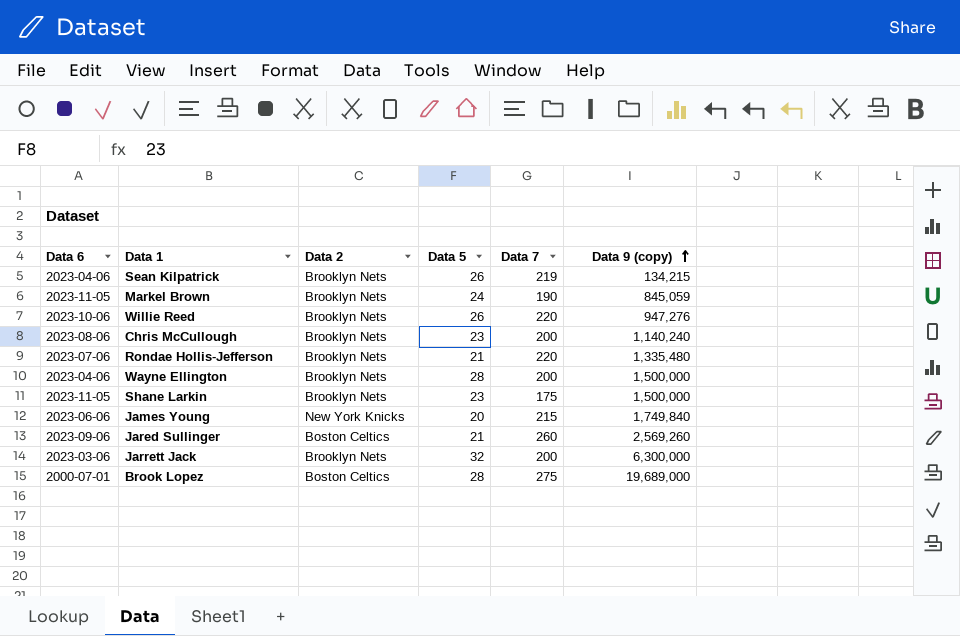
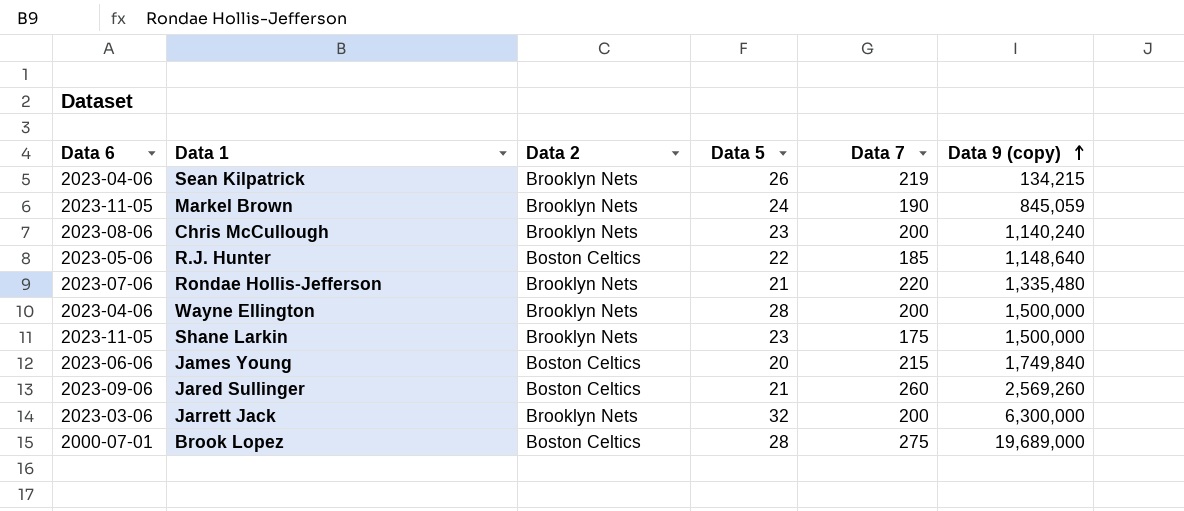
row Willie Reed: 2023-10-06 | Brooklyn Nets | 26 | 220 | 947,276 -> none
row R.J. Hunter: none -> 2023-05-06 | Boston Celtics | 22 | 185 | 1,148,640
James Young | Data 2: New York Knicks -> Boston Celtics

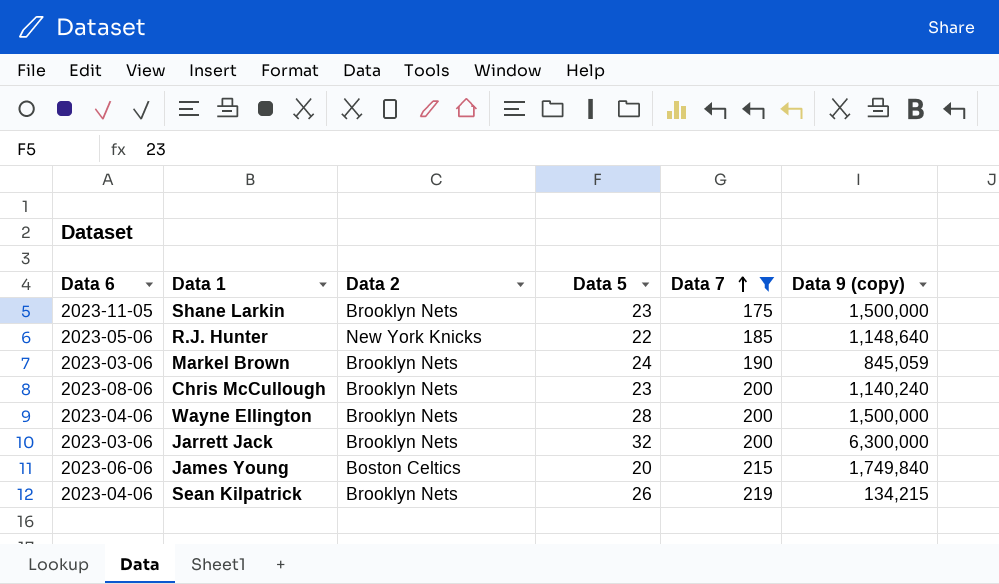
filter: none -> Data 7 <= 219
row order: Data 9 (copy) ascending -> Data 7 ascending
R.J. Hunter | Data 2: Boston Celtics -> New York Knicks
Markel Brown | Data 6: 2023-11-05 -> 2023-03-06

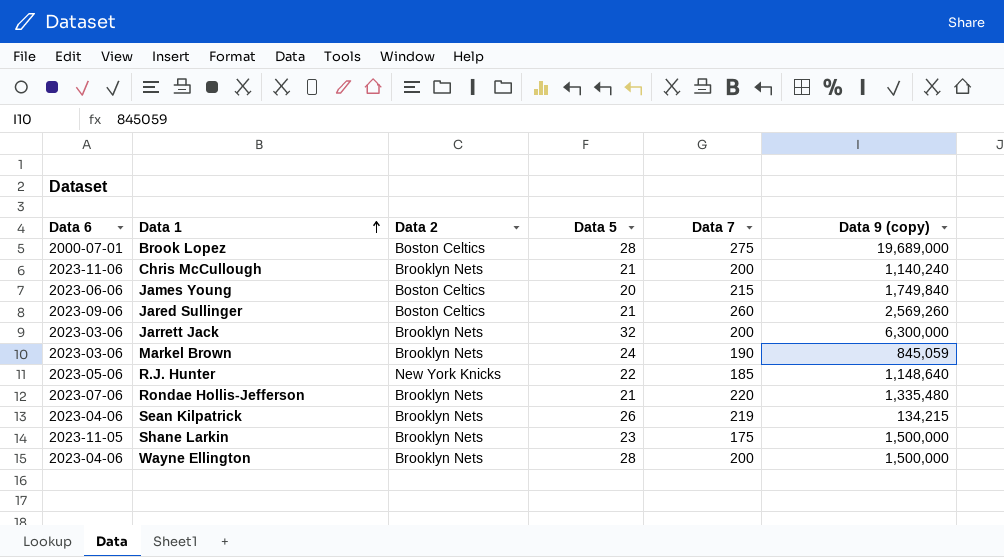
filter: Data 7 <= 219 -> none
row order: Data 7 ascending -> Data 1 ascending
Chris McCullough | Data 6: 2023-08-06 -> 2023-11-06
Chris McCullough | Data 5: 23 -> 21

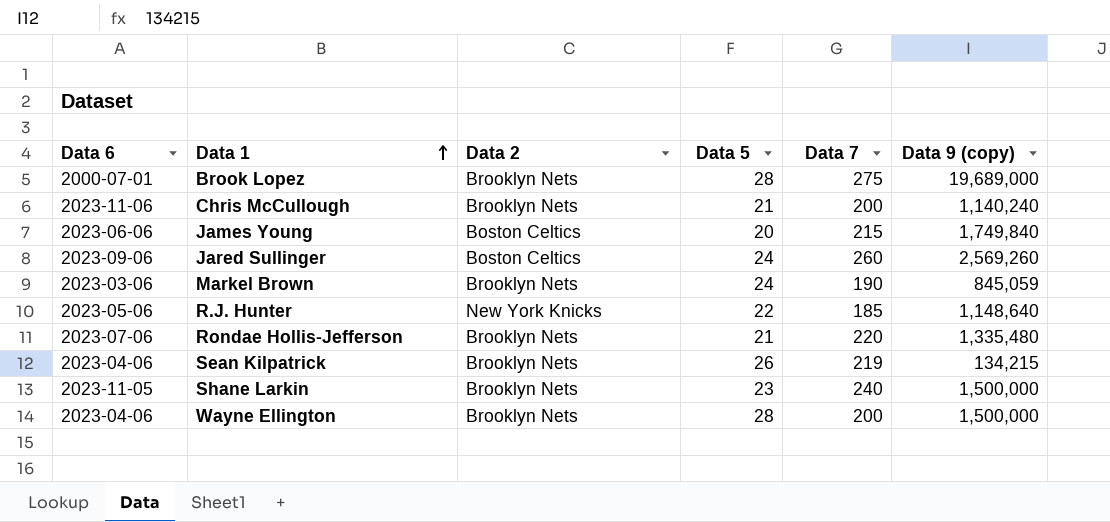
row Jarrett Jack: 2023-03-06 | Brooklyn Nets | 32 | 200 | 6,300,000 -> none
Brook Lopez | Data 2: Boston Celtics -> Brooklyn Nets
Jared Sullinger | Data 5: 21 -> 24
Shane Larkin | Data 7: 175 -> 240

